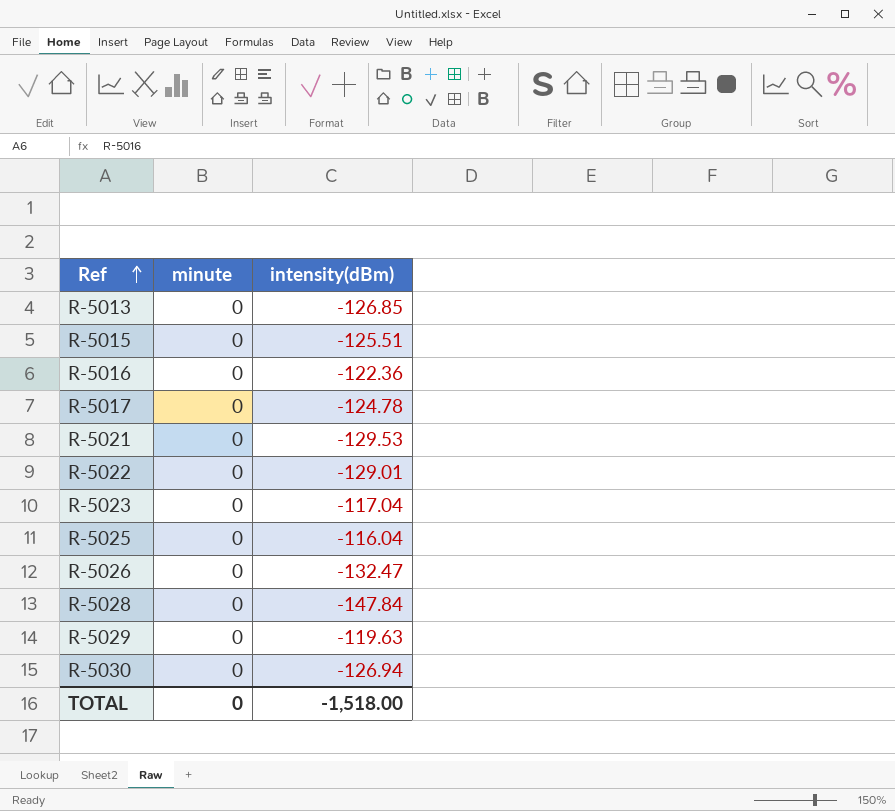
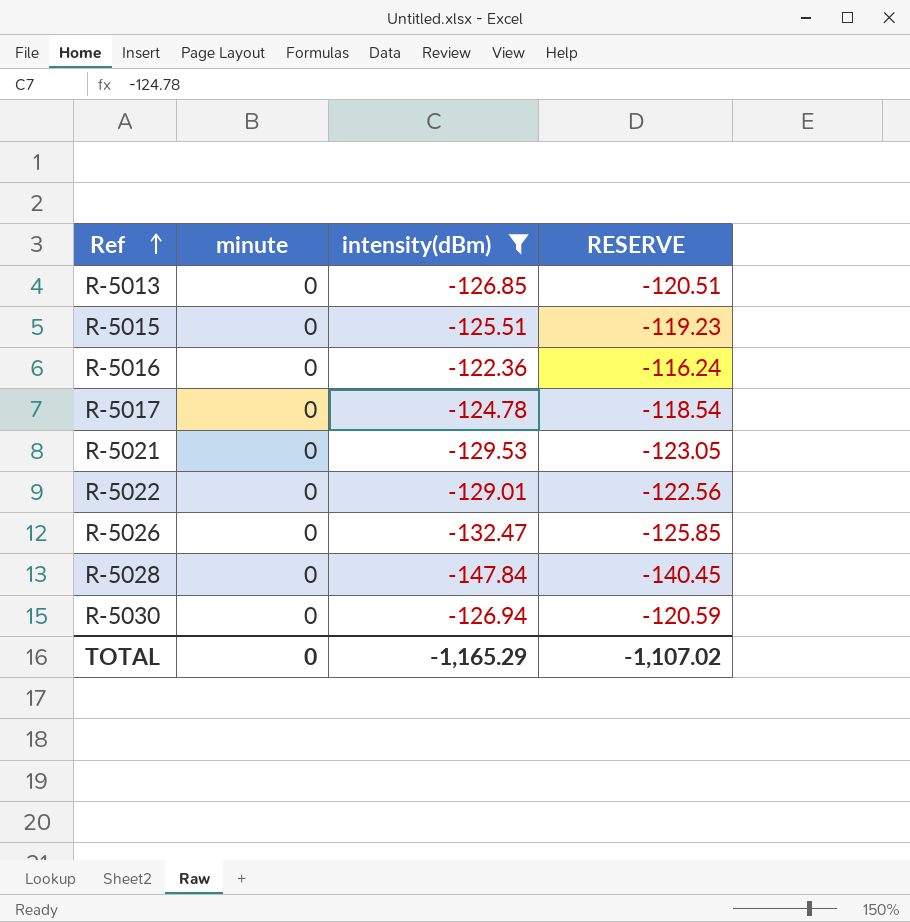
filter: none -> intensity(dBm) <= -122.36
column RESERVE | formula: none -> [intensity(dBm)] * 0.95
TOTAL | intensity(dBm): -1,518.00 -> -1,165.29

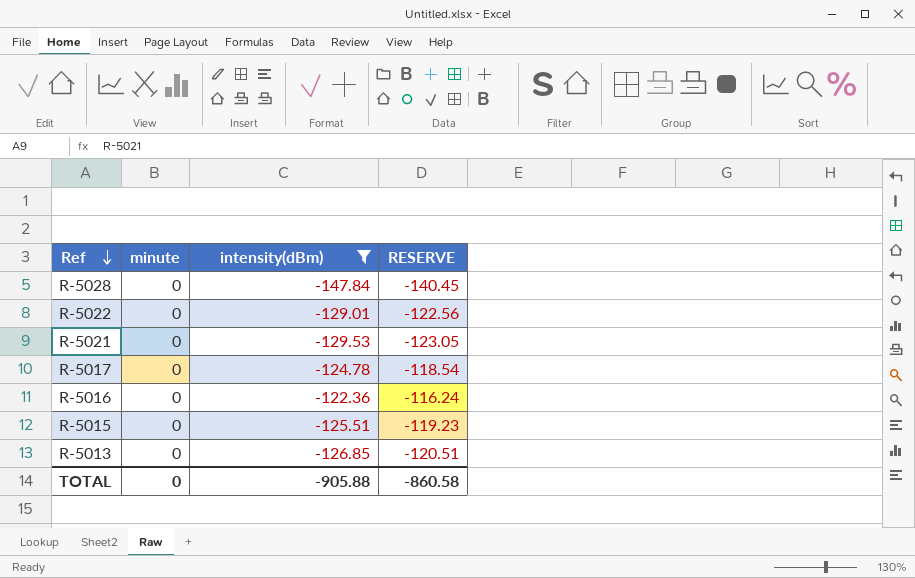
row order: Ref ascending -> Ref descending
row R-5026: 0 | -132.47 | -125.85 -> none
row R-5030: 0 | -126.94 | -120.59 -> none
TOTAL | intensity(dBm): -1,165.29 -> -905.88
TOTAL | RESERVE: -1,107.02 -> -860.58

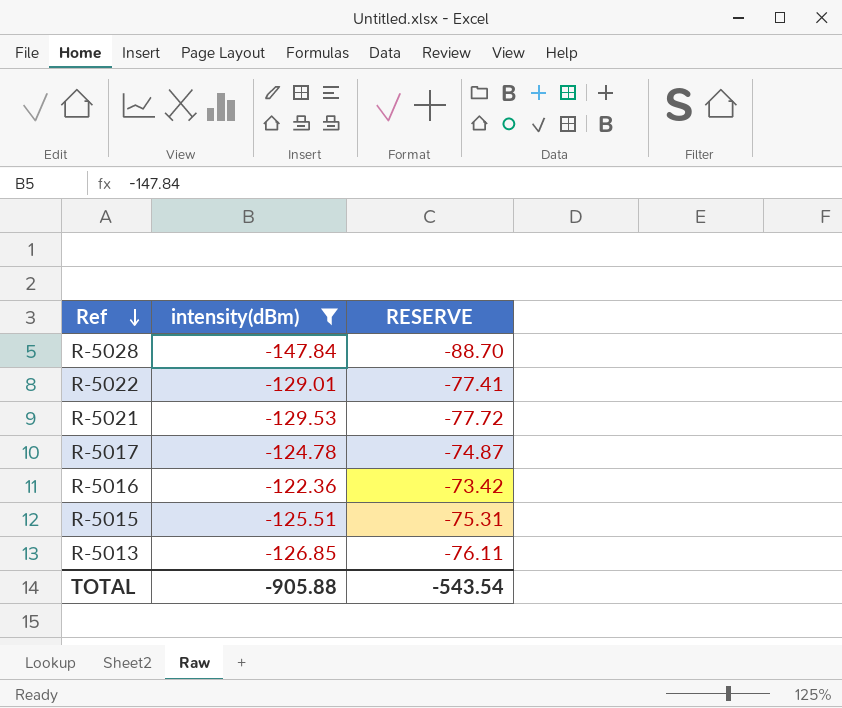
column minute | position: 2 -> none
column RESERVE | formula: [intensity(dBm)] * 0.95 -> [intensity(dBm)] * 0.6
TOTAL | RESERVE: -860.58 -> -543.54

